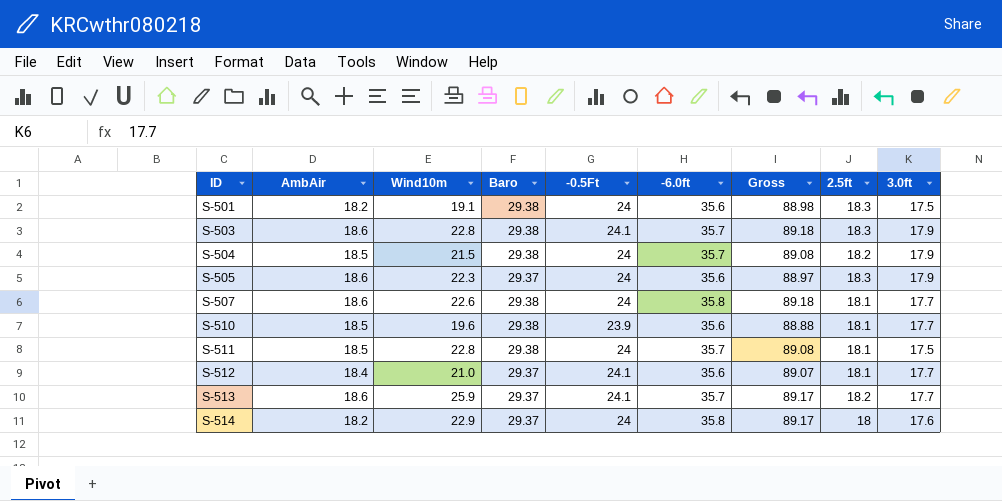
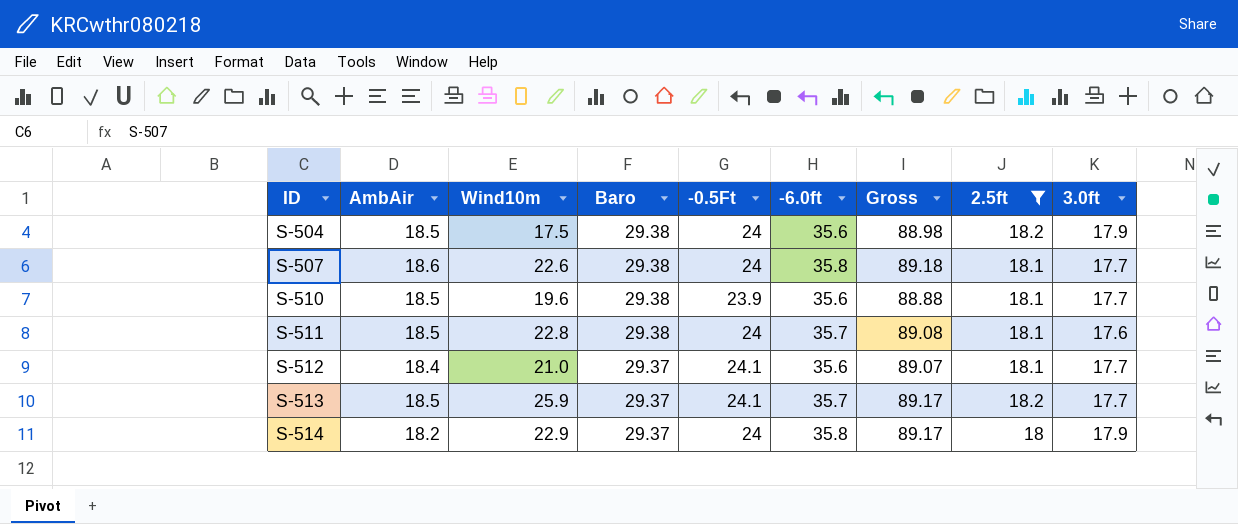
filter: none -> 2.5ft != 18.3
S-504 | Wind10m: 21.5 -> 17.5
S-504 | -6.0ft: 35.7 -> 35.6
S-504 | Gross: 89.08 -> 88.98
S-511 | 3.0ft: 17.5 -> 17.6
S-513 | AmbAir: 18.6 -> 18.5
S-514 | 3.0ft: 17.6 -> 17.9

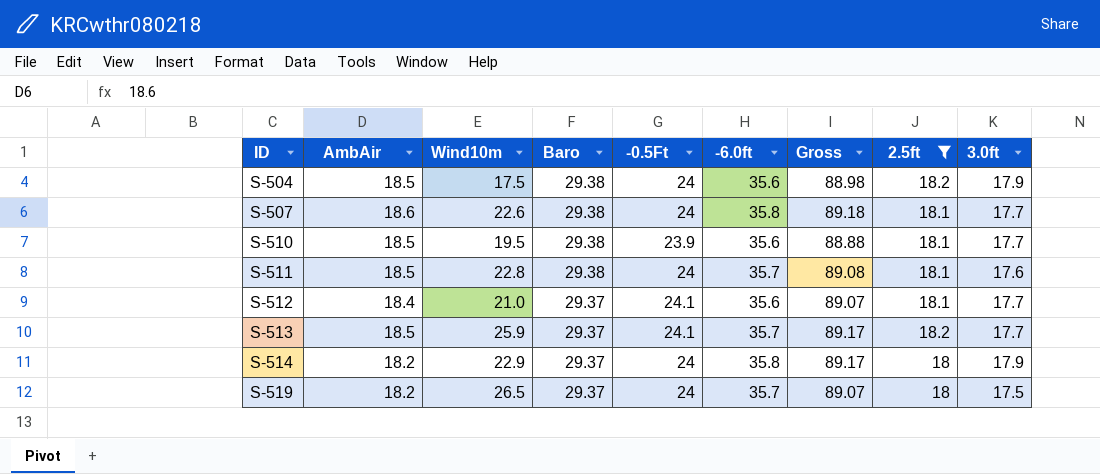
S-510 | Wind10m: 19.6 -> 19.5
row S-519: none -> 18.2 | 26.5 | 29.37 | 24 | 35.7 | 89.07 | 18 | 17.5

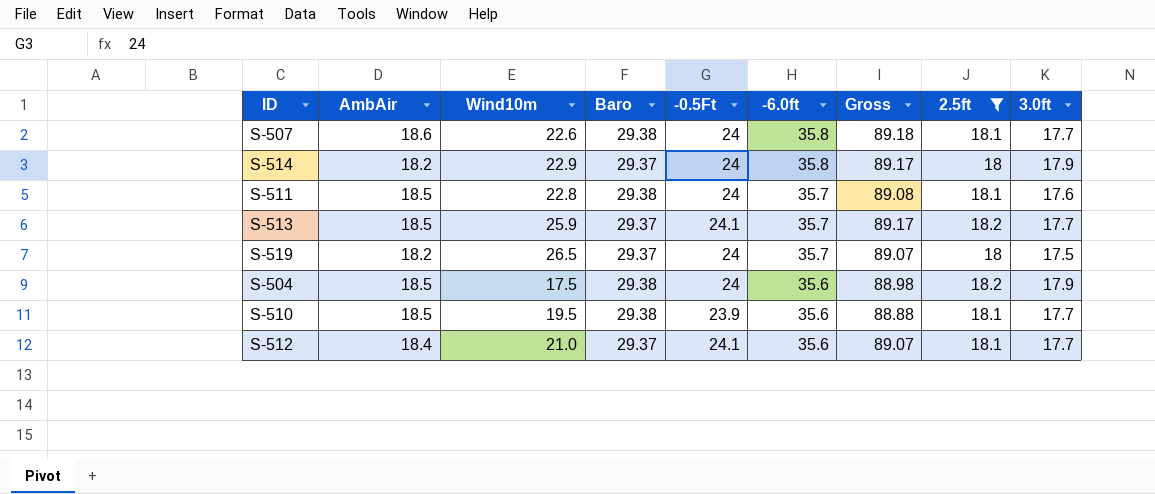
row order: ID ascending -> -6.0ft descending

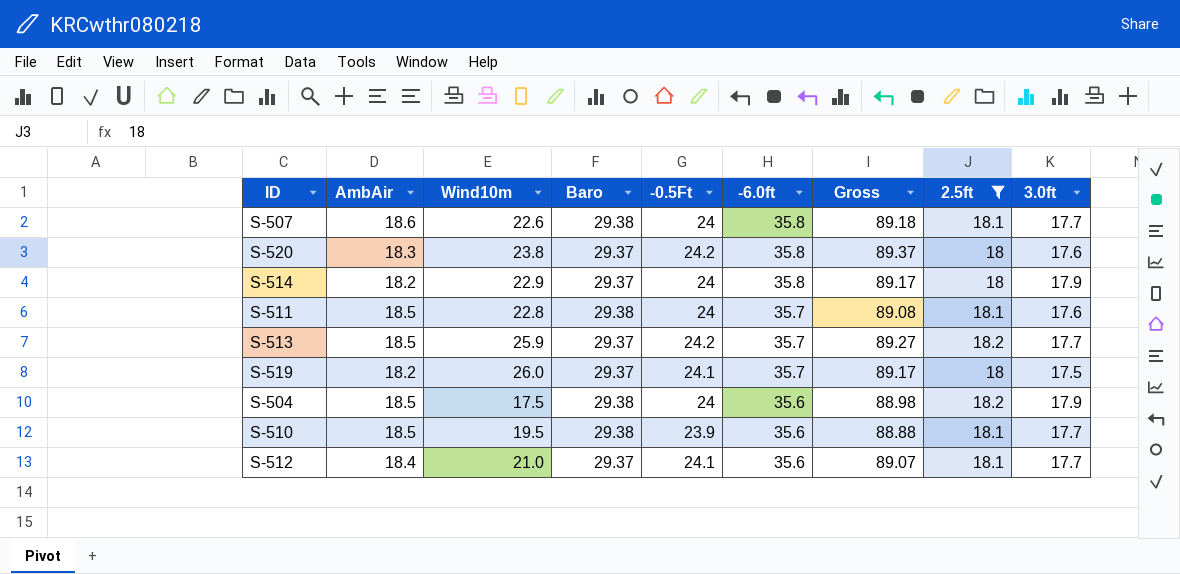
row S-520: none -> 18.3 | 23.8 | 29.37 | 24.2 | 35.8 | 89.37 | 18 | 17.6
S-513 | -0.5Ft: 24.1 -> 24.2
S-513 | Gross: 89.17 -> 89.27
S-519 | Wind10m: 26.5 -> 26.0
S-519 | -0.5Ft: 24 -> 24.1
S-519 | Gross: 89.07 -> 89.17

